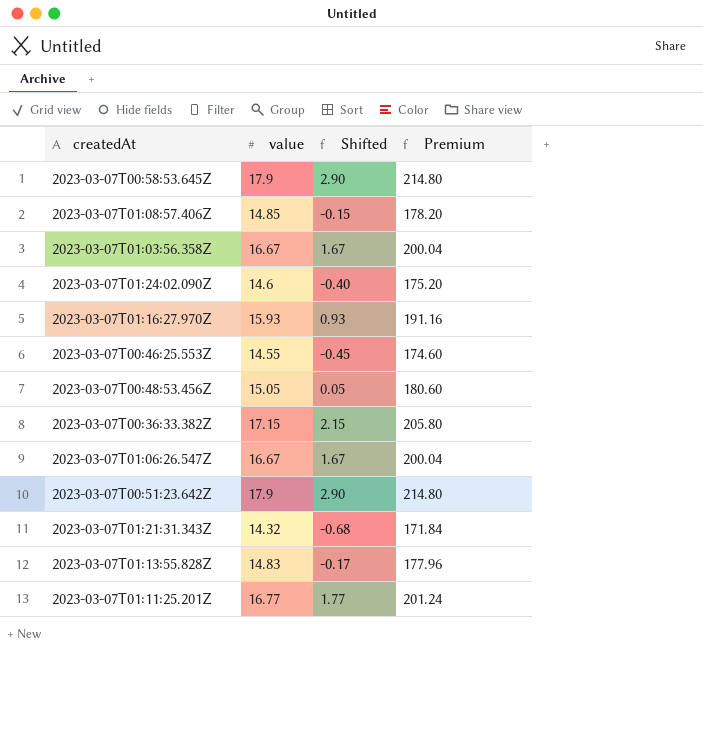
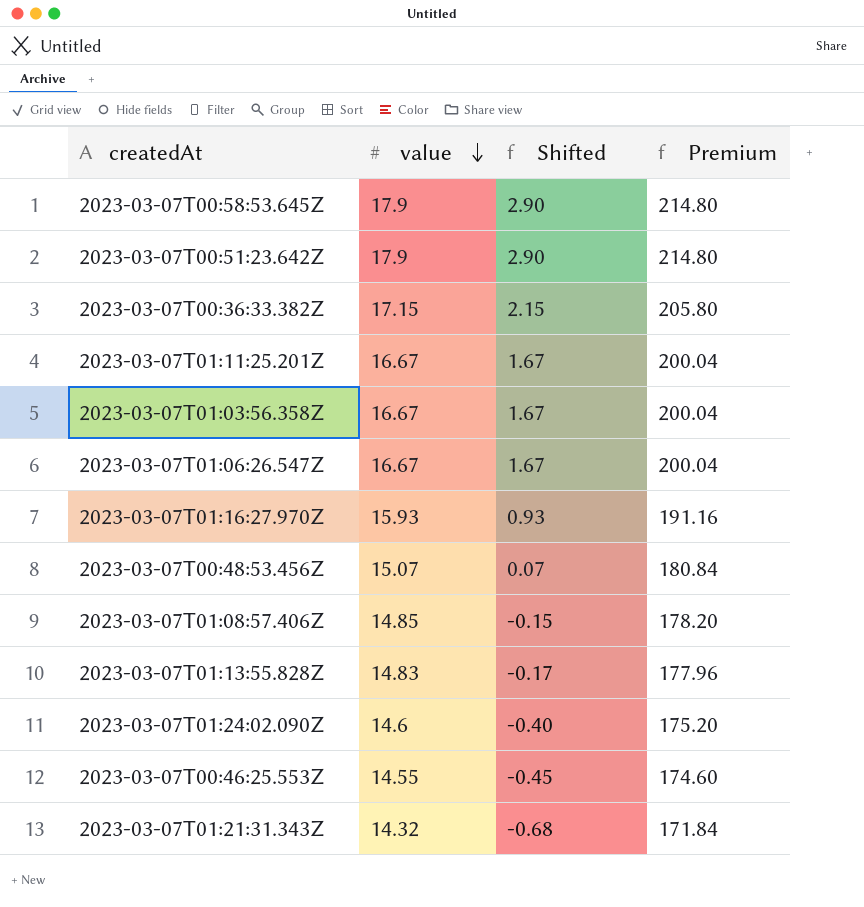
row order: none -> value descending
2023-03-07T01:11:25.201Z | value: 16.77 -> 16.67
2023-03-07T01:11:25.201Z | Shifted: 1.77 -> 1.67
2023-03-07T01:11:25.201Z | Premium: 201.24 -> 200.04
2023-03-07T00:48:53.456Z | value: 15.05 -> 15.07
2023-03-07T00:48:53.456Z | Shifted: 0.05 -> 0.07
2023-03-07T00:48:53.456Z | Premium: 180.60 -> 180.84

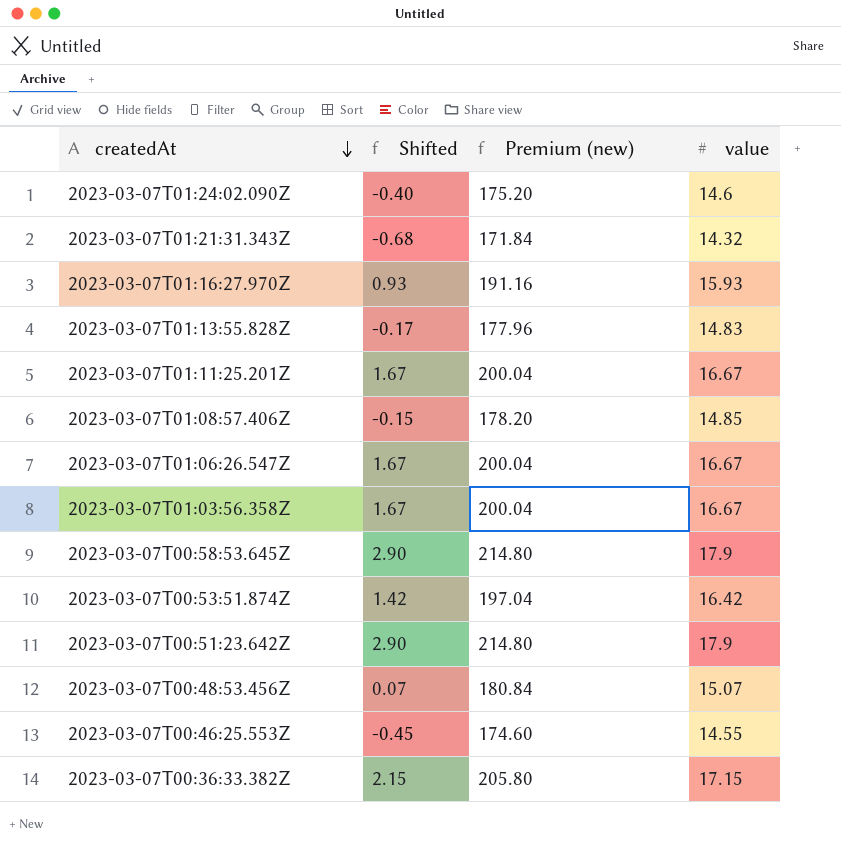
row order: value descending -> createdAt descending
column name: Premium -> Premium (new)
column value | position: 2 -> 4
row 2023-03-07T00:53:51.874Z: none -> 1.42 | 197.04 | 16.42

